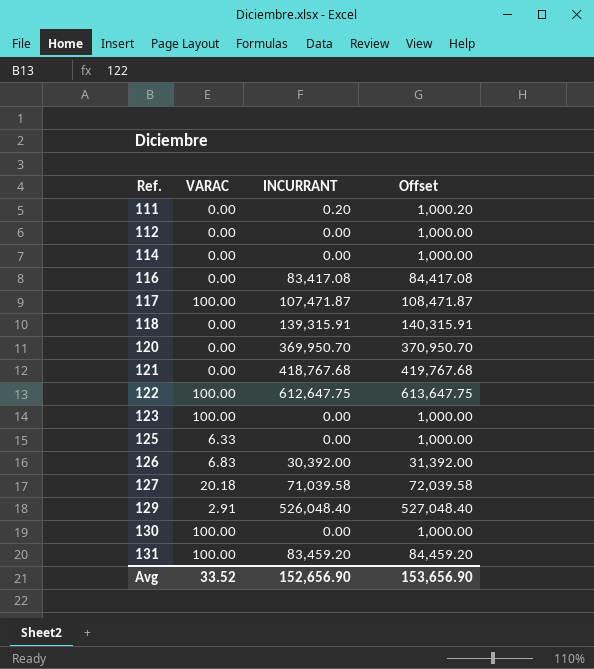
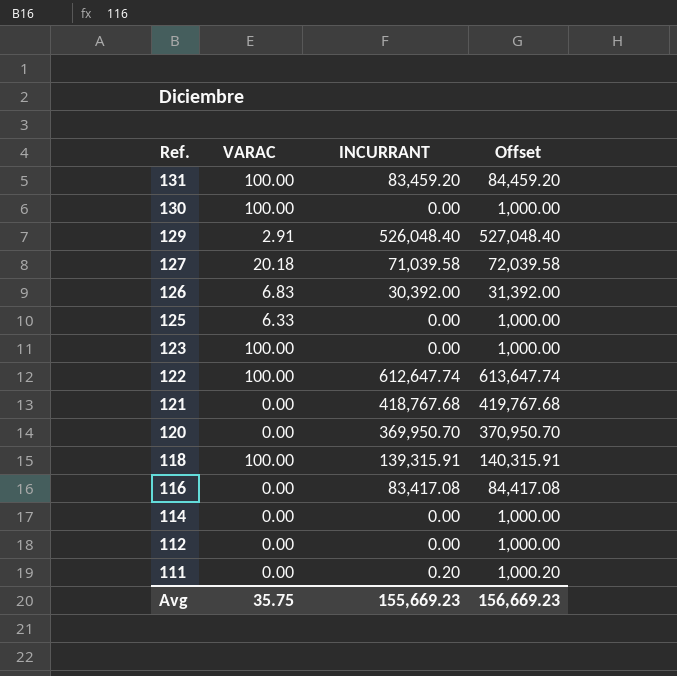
row order: Ref. ascending -> Ref. descending
row 117: 100.00 | 107,471.87 | 108,471.87 -> none
122 | INCURRANT: 612,647.75 -> 612,647.74
122 | Offset: 613,647.75 -> 613,647.74
118 | VARAC: 0.00 -> 100.00
Avg | VARAC: 33.52 -> 35.75
Avg | INCURRANT: 152,656.90 -> 155,669.23
Avg | Offset: 153,656.90 -> 156,669.23

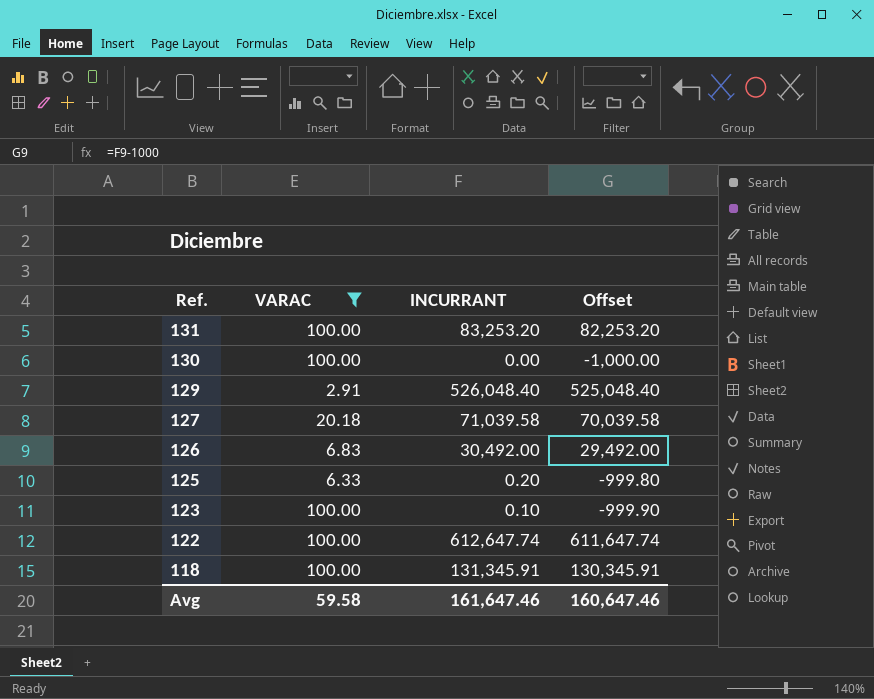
filter: none -> VARAC != 0.00
column Offset | formula: [INCURRANT] + 1000 -> [INCURRANT] - 1000
131 | INCURRANT: 83,459.20 -> 83,253.20
126 | INCURRANT: 30,392.00 -> 30,492.00
125 | INCURRANT: 0.00 -> 0.20
123 | INCURRANT: 0.00 -> 0.10
118 | INCURRANT: 139,315.91 -> 131,345.91
Avg | VARAC: 35.75 -> 59.58
Avg | INCURRANT: 155,669.23 -> 161,647.46
Avg | Offset: 156,669.23 -> 160,647.46

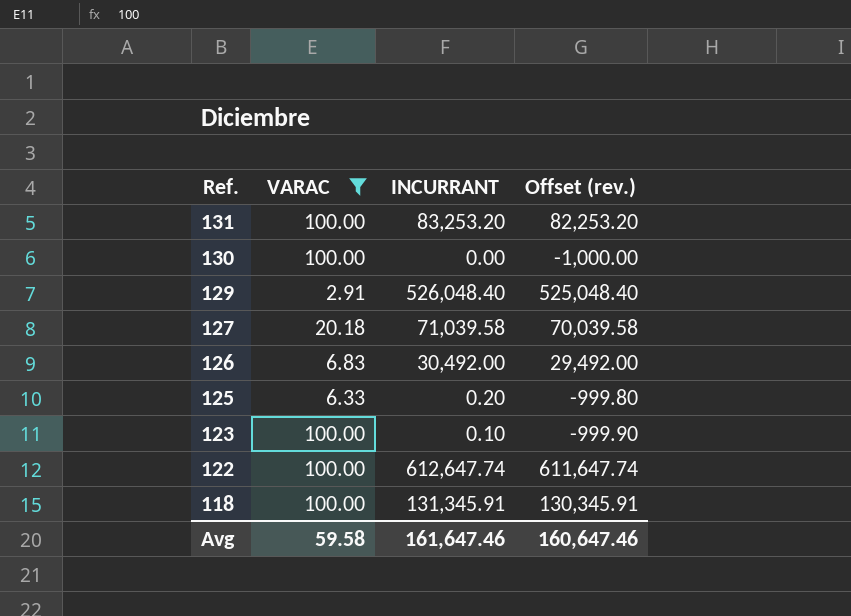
column name: Offset -> Offset (rev.)

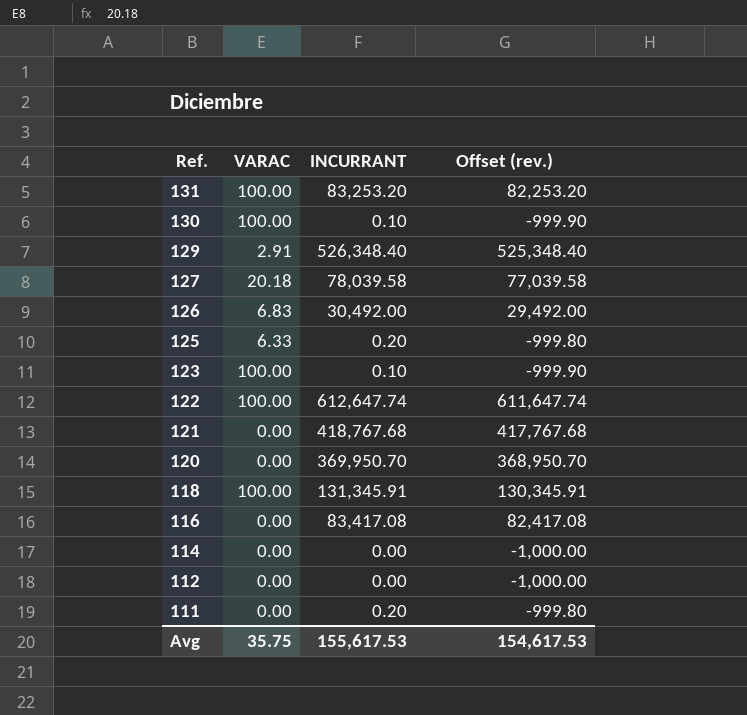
filter: VARAC != 0.00 -> none
130 | INCURRANT: 0.00 -> 0.10
130 | Offset (rev.): -1,000.00 -> -999.90
129 | INCURRANT: 526,048.40 -> 526,348.40
129 | Offset (rev.): 525,048.40 -> 525,348.40
127 | INCURRANT: 71,039.58 -> 78,039.58
127 | Offset (rev.): 70,039.58 -> 77,039.58
Avg | VARAC: 59.58 -> 35.75
Avg | INCURRANT: 161,647.46 -> 155,617.53
Avg | Offset (rev.): 160,647.46 -> 154,617.53

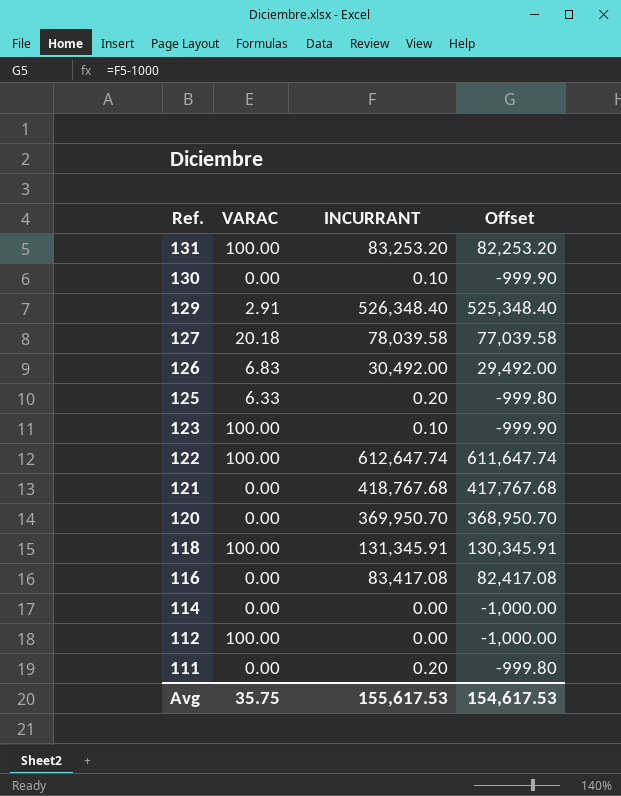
column name: Offset (rev.) -> Offset
130 | VARAC: 100.00 -> 0.00
112 | VARAC: 0.00 -> 100.00

